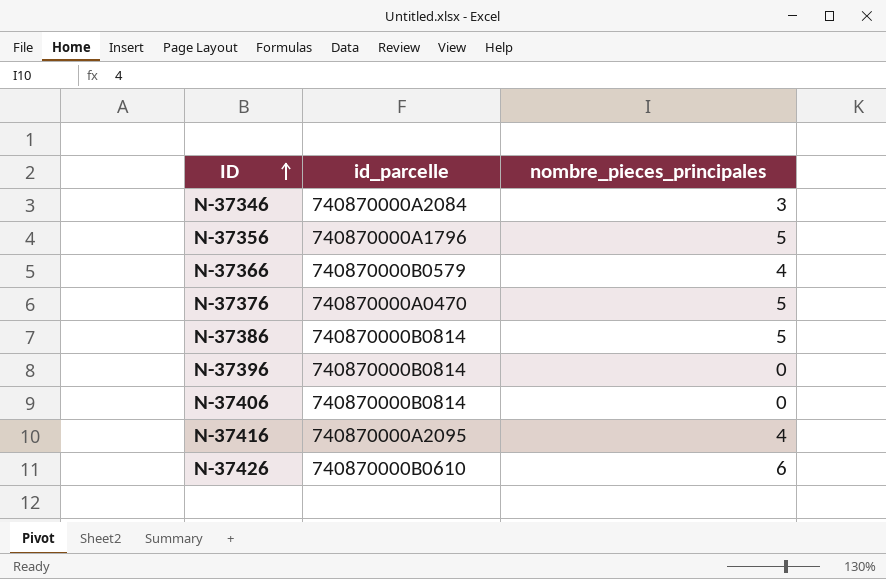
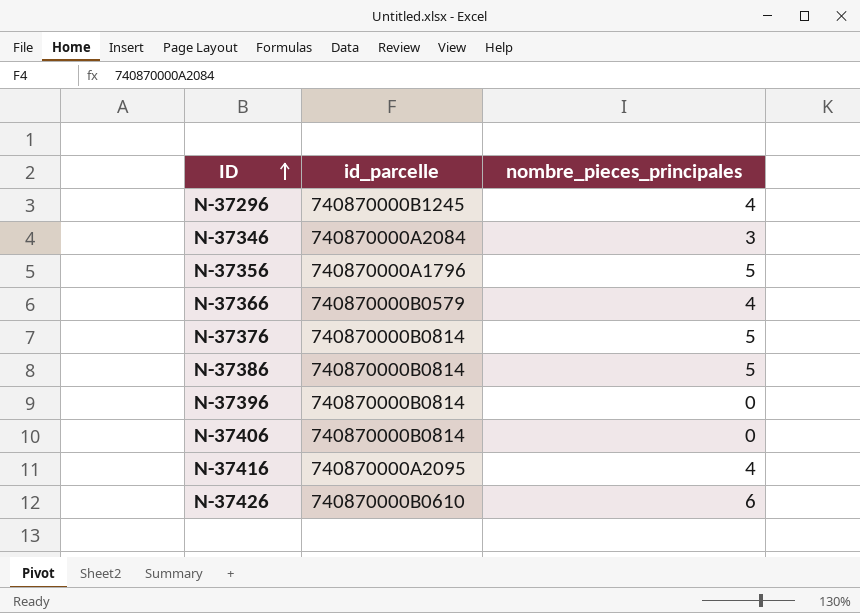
row N-37296: none -> 740870000B1245 | 4
N-37376 | id_parcelle: 740870000A0470 -> 740870000B0814

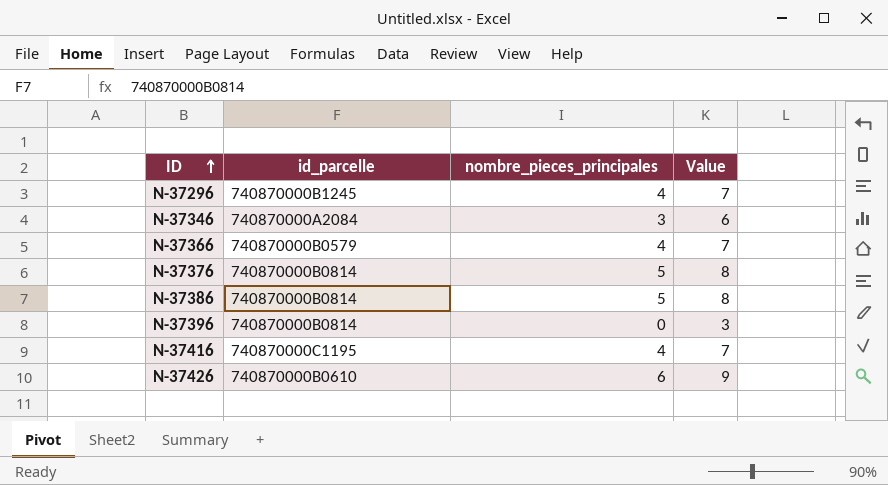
column Value | formula: none -> [nombre_pieces_principales] + 3
row N-37356: 740870000A1796 | 5 -> none
row N-37406: 740870000B0814 | 0 -> none
N-37416 | id_parcelle: 740870000A2095 -> 740870000C1195

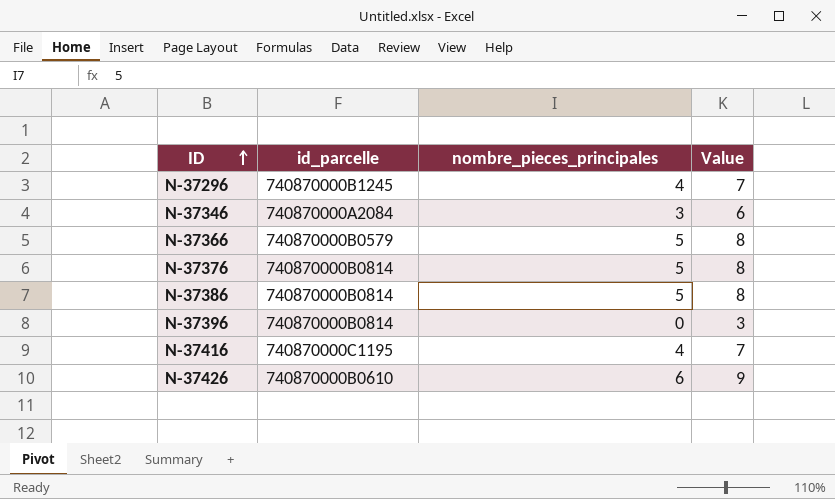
N-37366 | nombre_pieces_principales: 4 -> 5
N-37366 | Value: 7 -> 8

